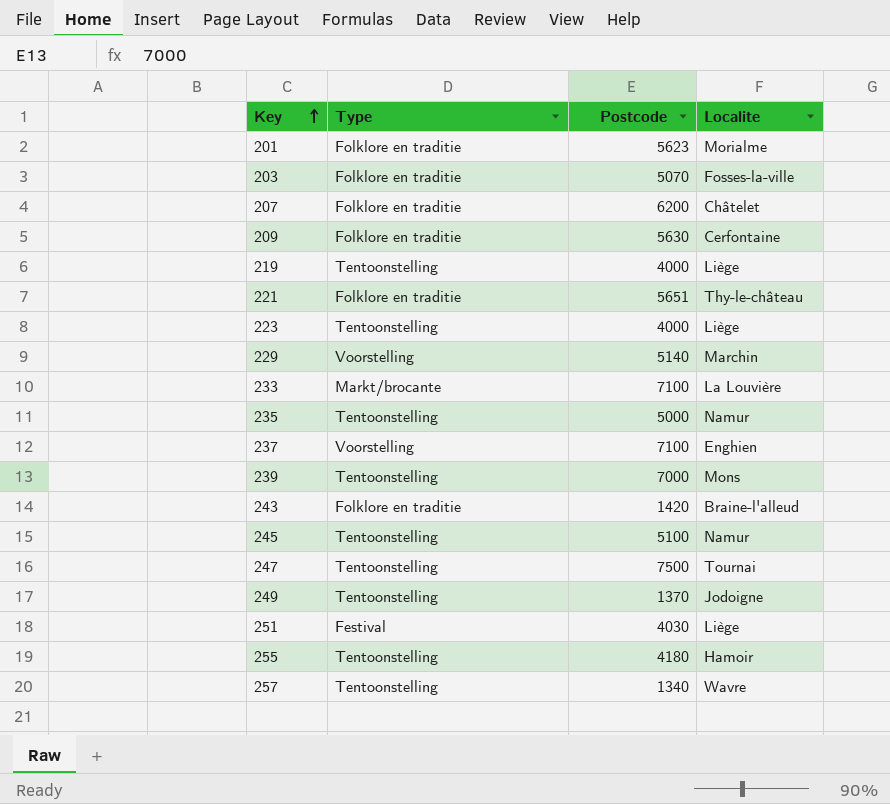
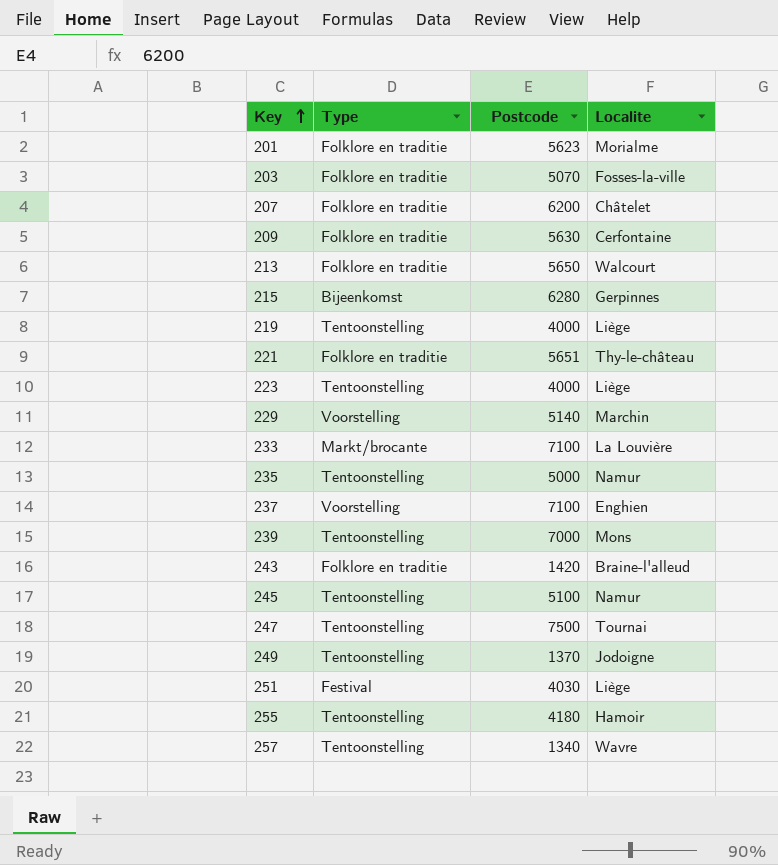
row 213: none -> Folklore en traditie | 5650 | Walcourt
row 215: none -> Bijeenkomst | 6280 | Gerpinnes

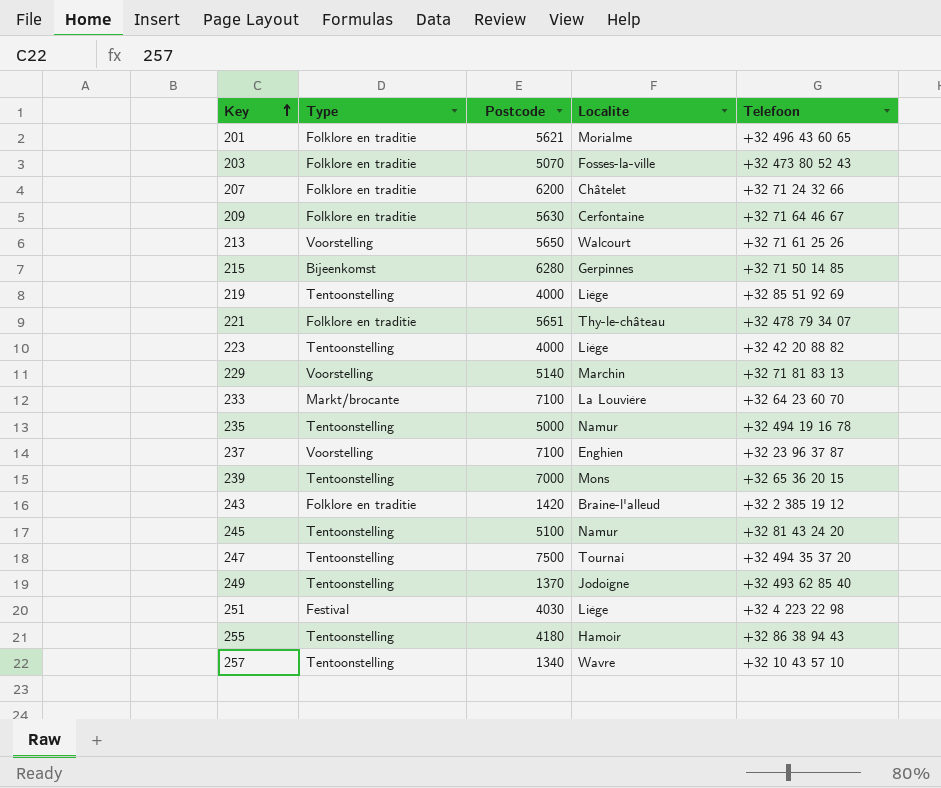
column Telefoon | position: none -> 5
201 | Postcode: 5623 -> 5621
213 | Type: Folklore en traditie -> Voorstelling

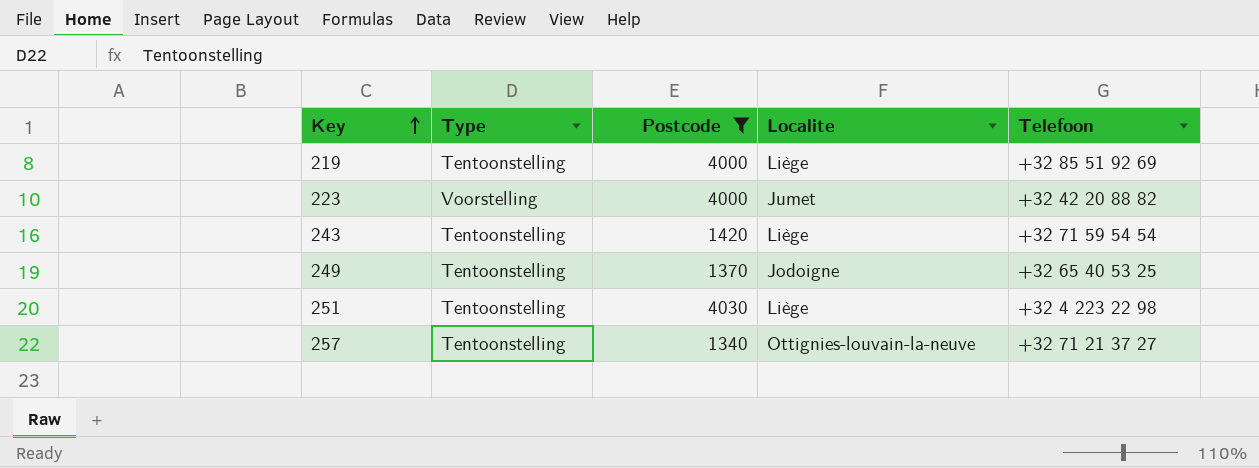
filter: none -> Postcode <= 4030
223 | Type: Tentoonstelling -> Voorstelling
223 | Localite: Liège -> Jumet
243 | Type: Folklore en traditie -> Tentoonstelling
243 | Localite: Braine-l'alleud -> Liège
243 | Telefoon: +32 2 385 19 12 -> +32 71 59 54 54
249 | Telefoon: +32 493 62 85 40 -> +32 65 40 53 25
251 | Type: Festival -> Tentoonstelling
257 | Localite: Wavre -> Ottignies-louvain-la-neuve
257 | Telefoon: +32 10 43 57 10 -> +32 71 21 37 27

